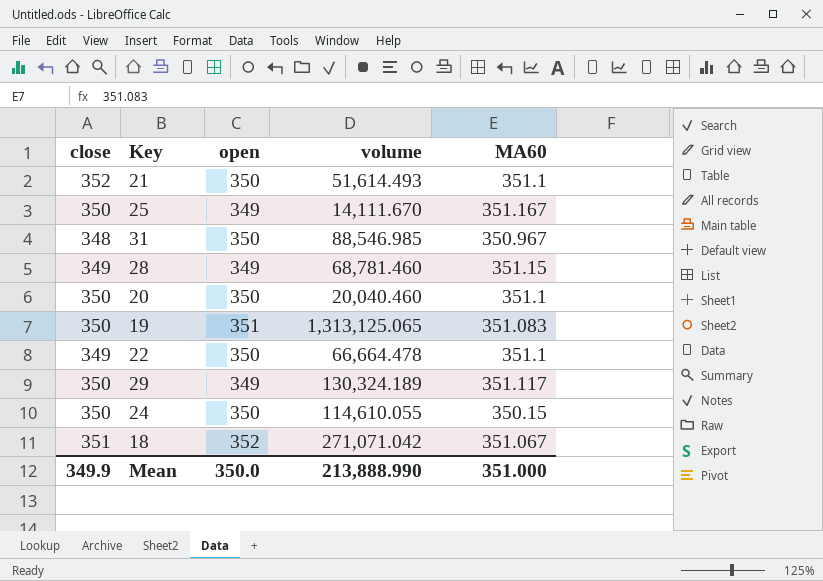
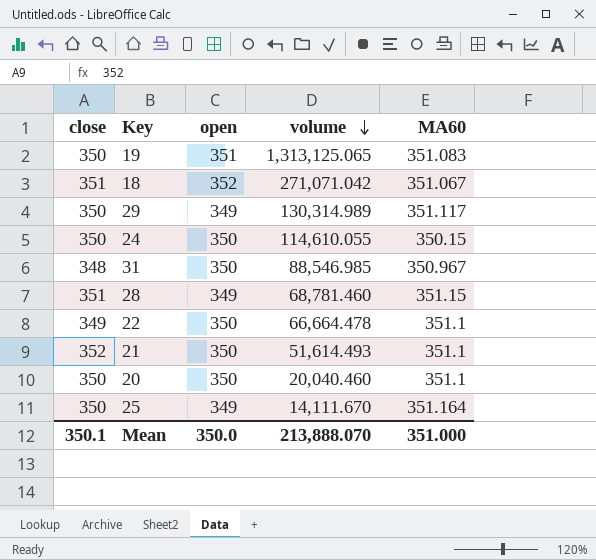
row order: none -> volume descending
29 | volume: 130,324.189 -> 130,314.989
28 | close: 349 -> 351
25 | MA60: 351.167 -> 351.164
Mean | close: 349.9 -> 350.1
Mean | volume: 213,888.990 -> 213,888.070

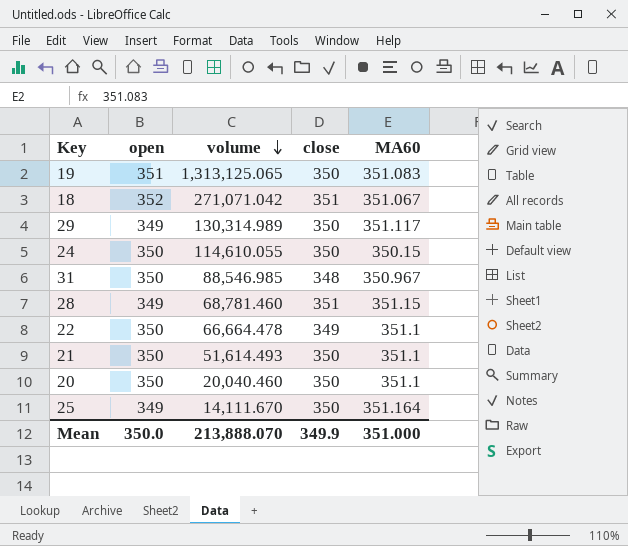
column close | position: 1 -> 4
21 | close: 352 -> 350
Mean | close: 350.1 -> 349.9

